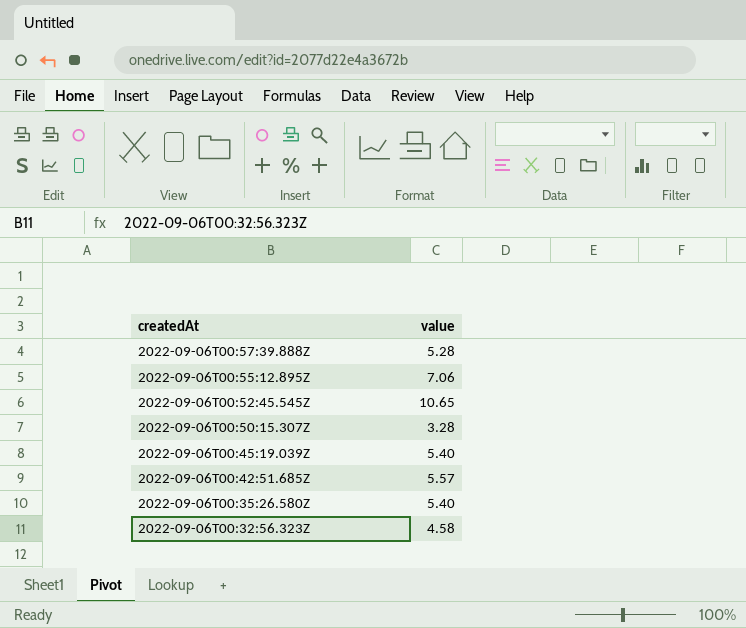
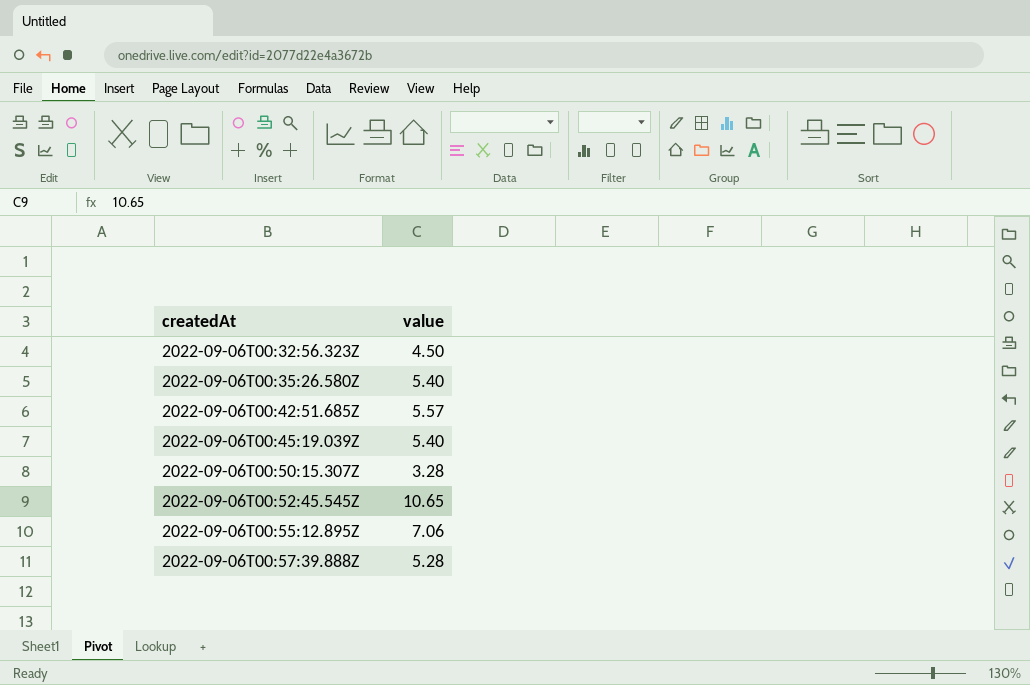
row order: createdAt descending -> createdAt ascending
2022-09-06T00:32:56.323Z | value: 4.58 -> 4.50

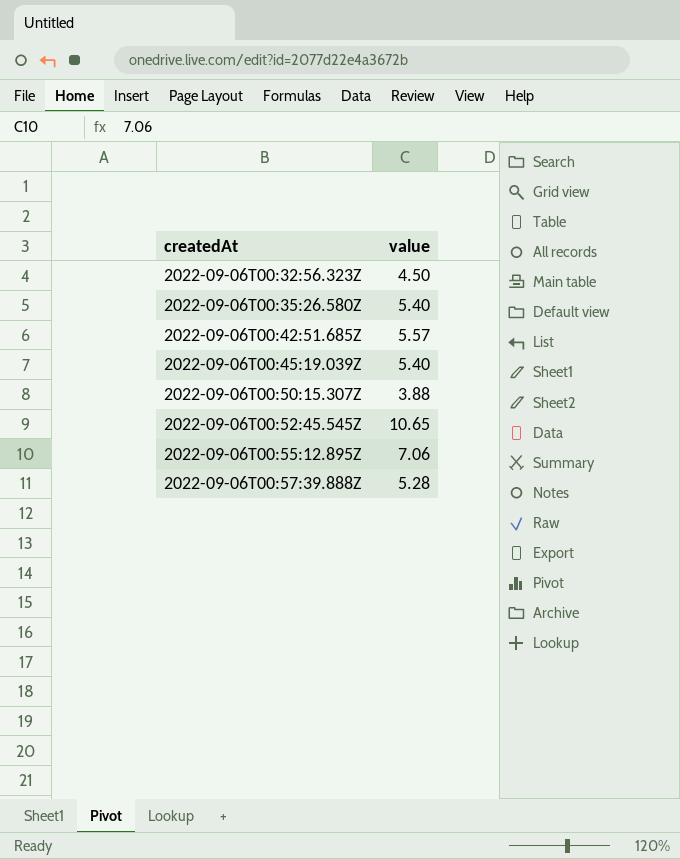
2022-09-06T00:50:15.307Z | value: 3.28 -> 3.88

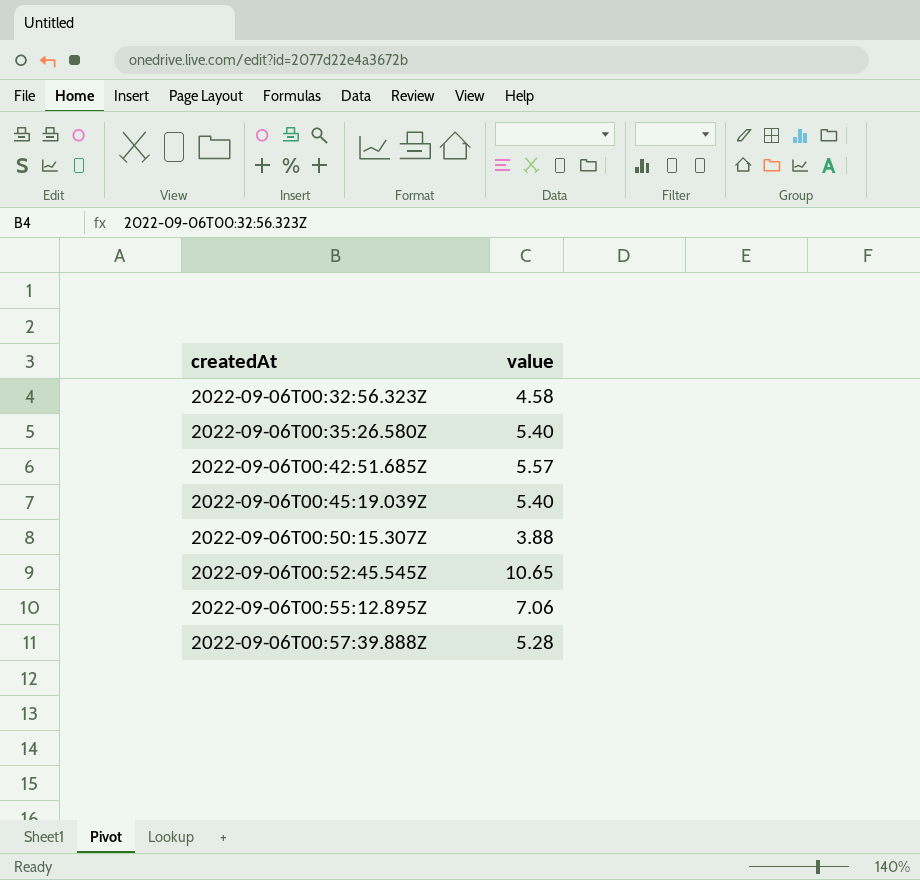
2022-09-06T00:32:56.323Z | value: 4.50 -> 4.58

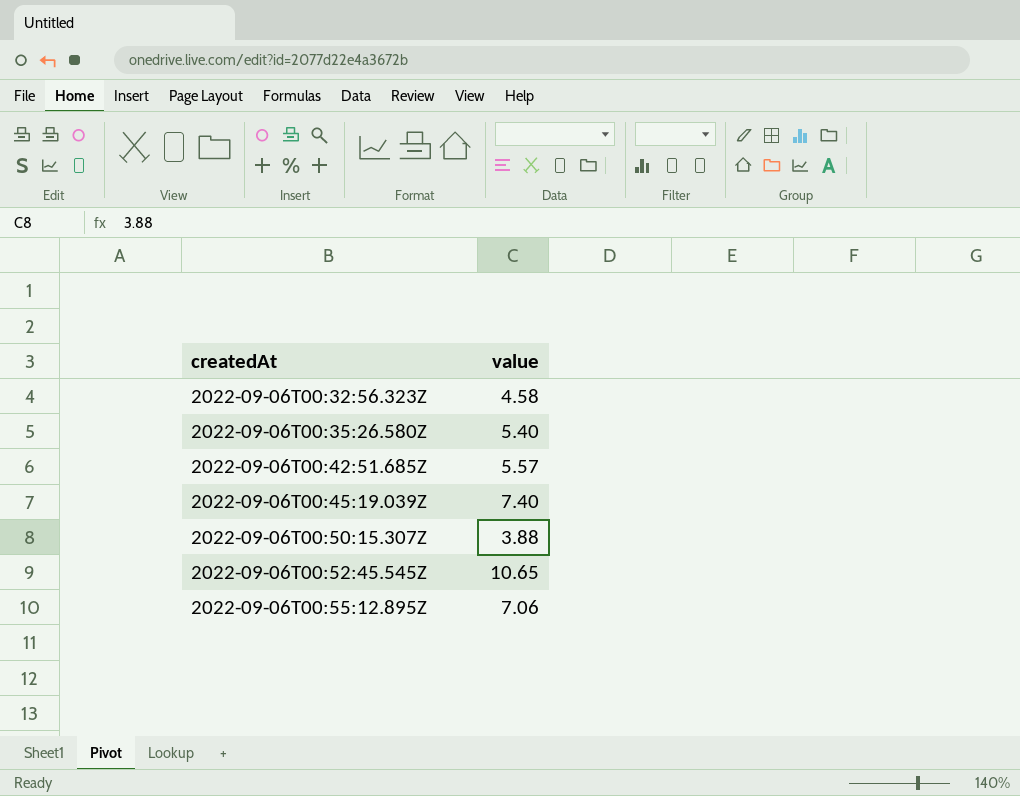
row 2022-09-06T00:57:39.888Z: 5.28 -> none
2022-09-06T00:45:19.039Z | value: 5.40 -> 7.40

